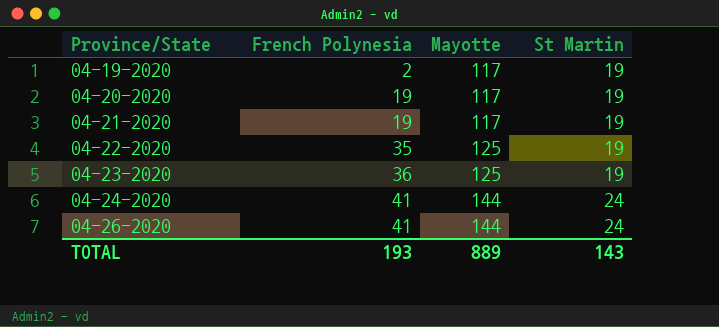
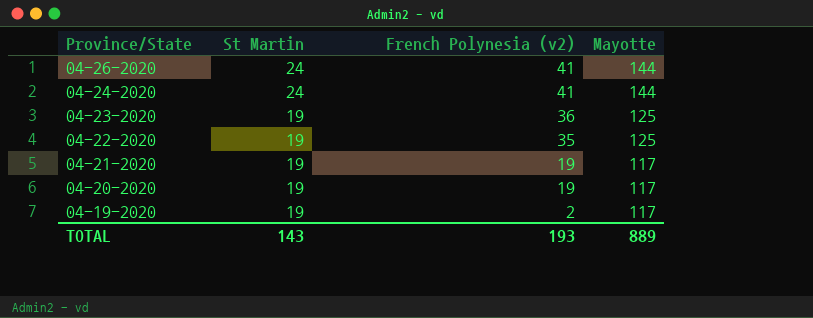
row order: Province/State ascending -> Province/State descending
column St Martin | position: 4 -> 2
column name: French Polynesia -> French Polynesia (v2)

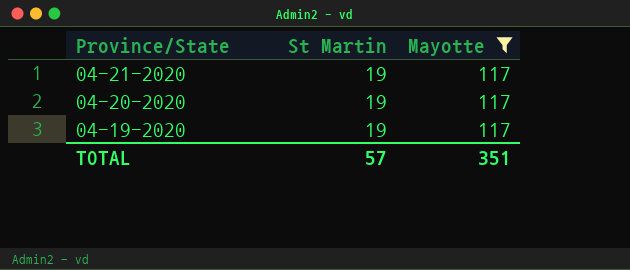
filter: none -> Mayotte = 117
column French Polynesia (v2) | position: 3 -> none
TOTAL | St Martin: 143 -> 57
TOTAL | Mayotte: 889 -> 351

